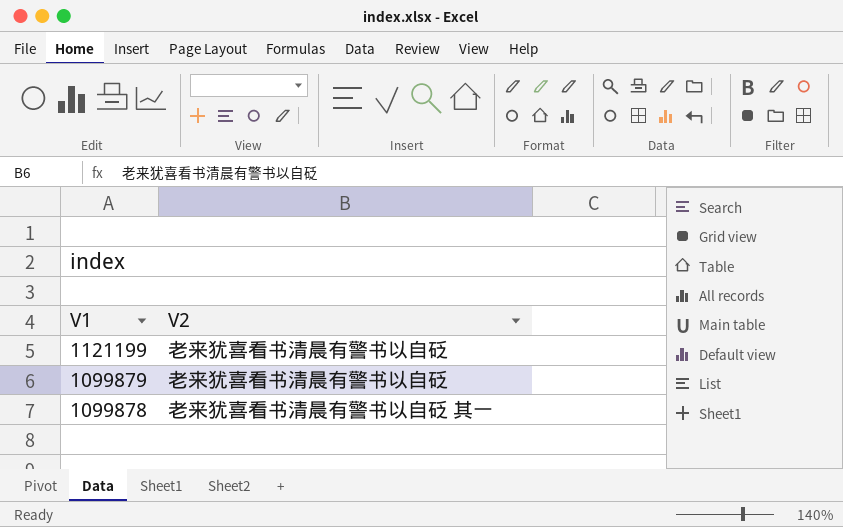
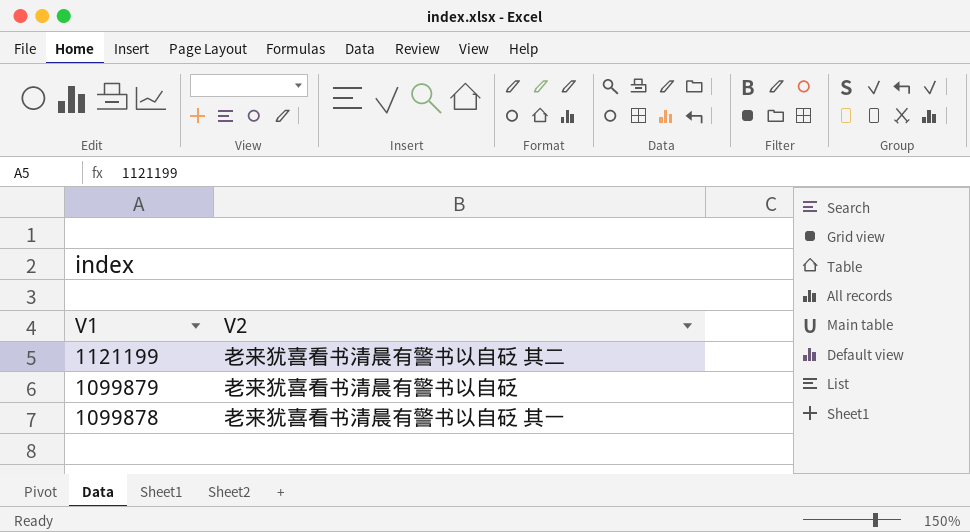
1121199 | V2: 老来犹喜看书清晨有警书以自砭 -> 老来犹喜看书清晨有警书以自砭 其二

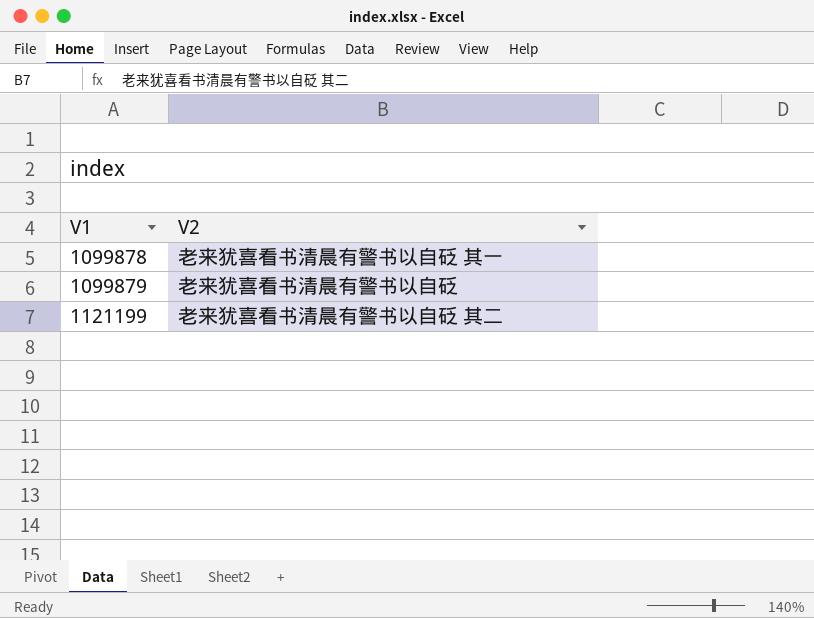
row order: V1 descending -> V1 ascending

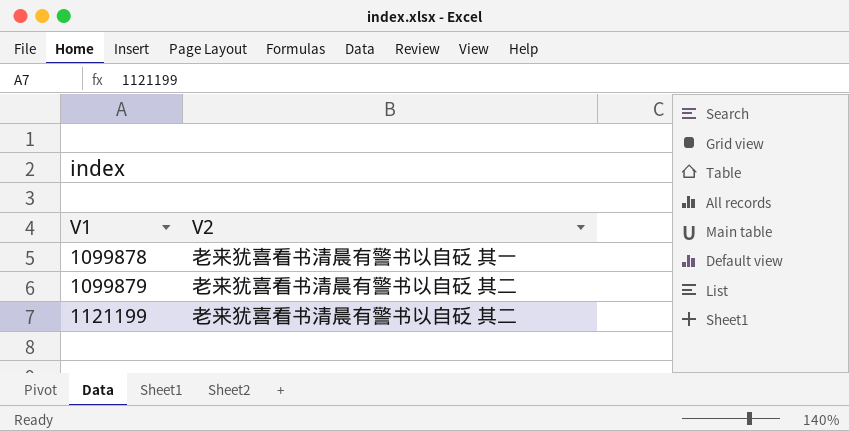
1099879 | V2: 老来犹喜看书清晨有警书以自砭 -> 老来犹喜看书清晨有警书以自砭 其二

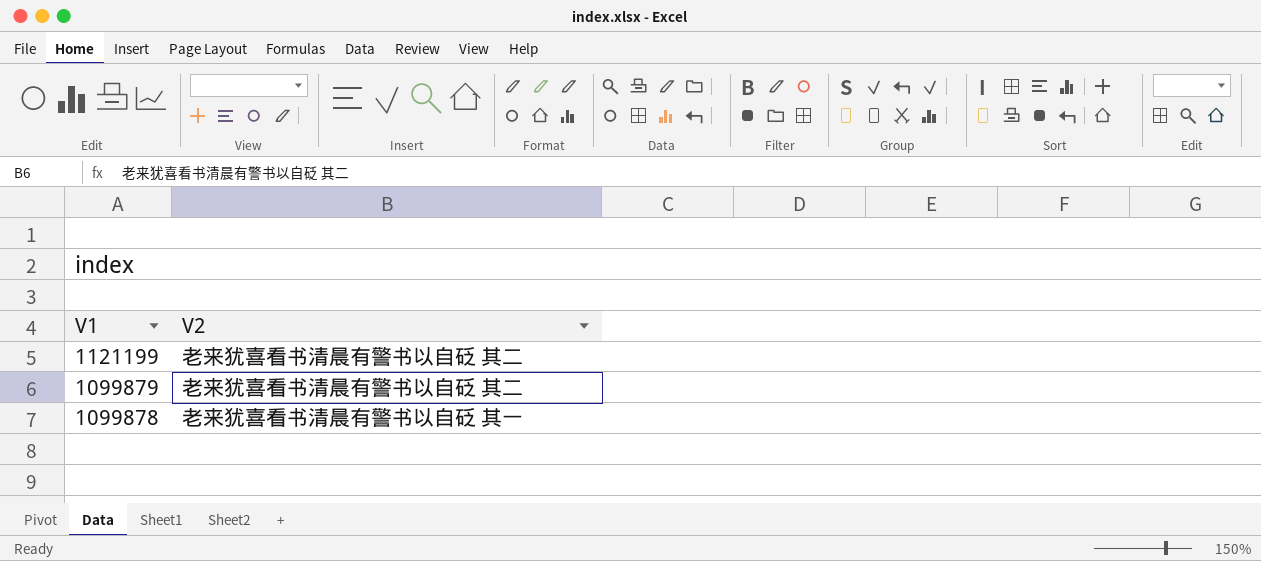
row order: V1 ascending -> V1 descending

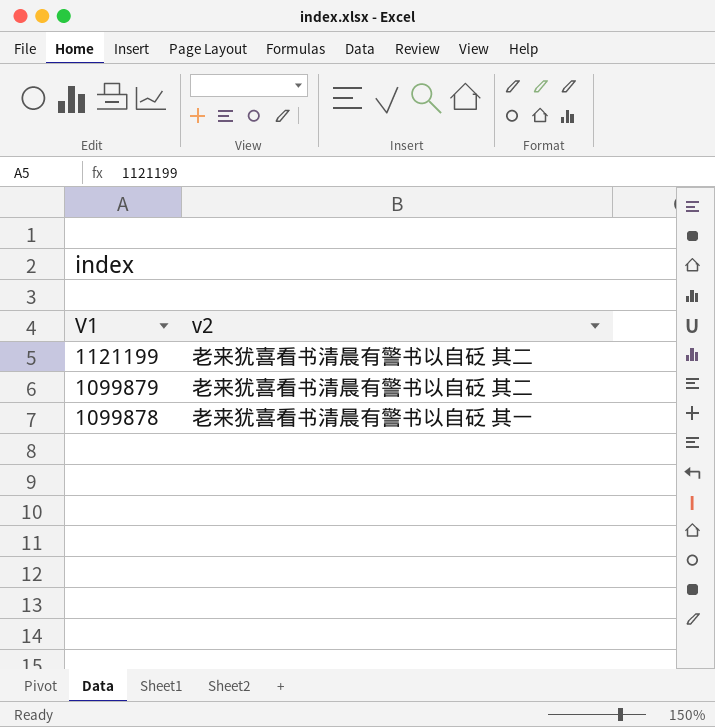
column name: V2 -> v2

